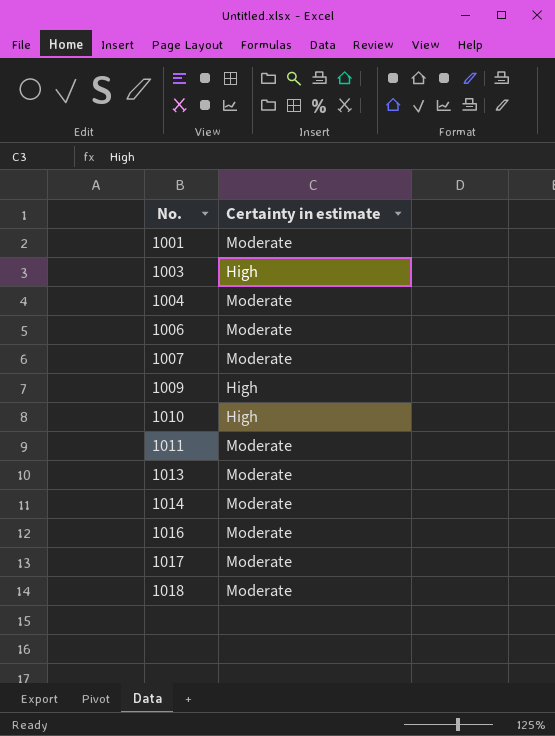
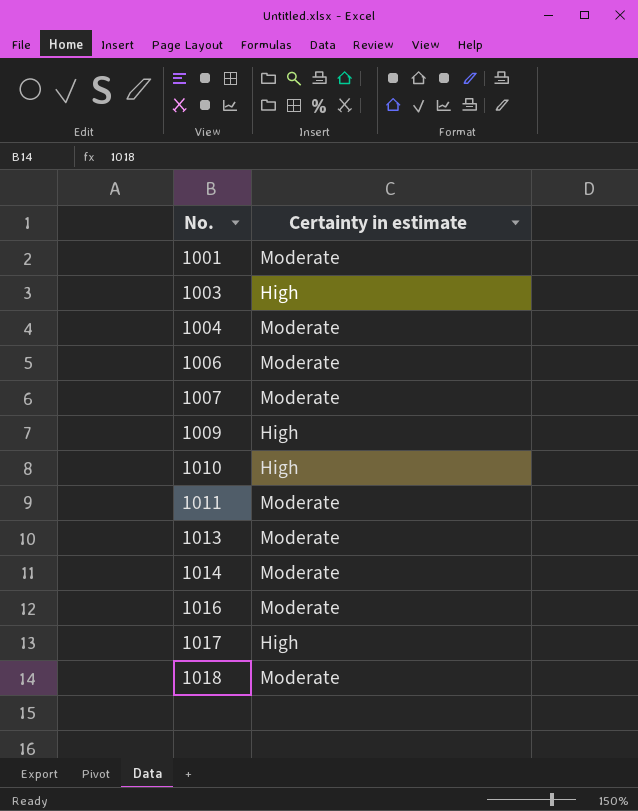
1017 | Certainty in estimate: Moderate -> High

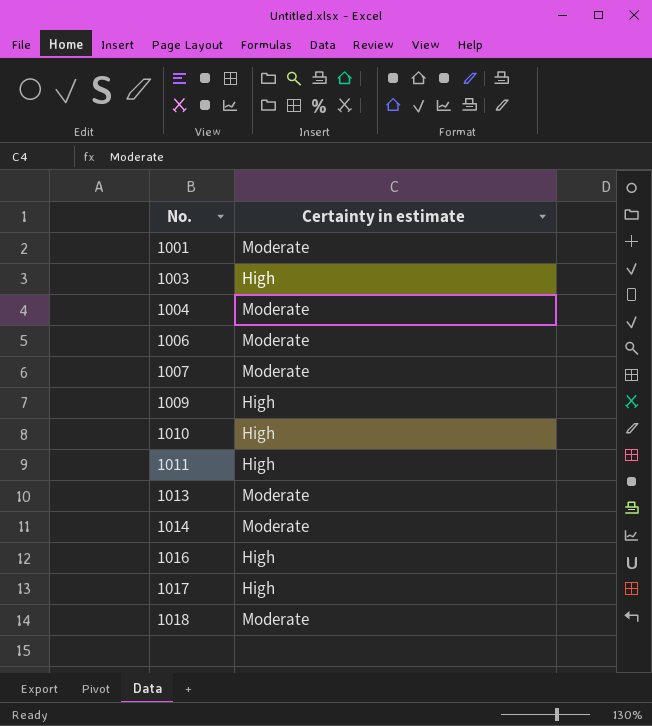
1011 | Certainty in estimate: Moderate -> High
1016 | Certainty in estimate: Moderate -> High

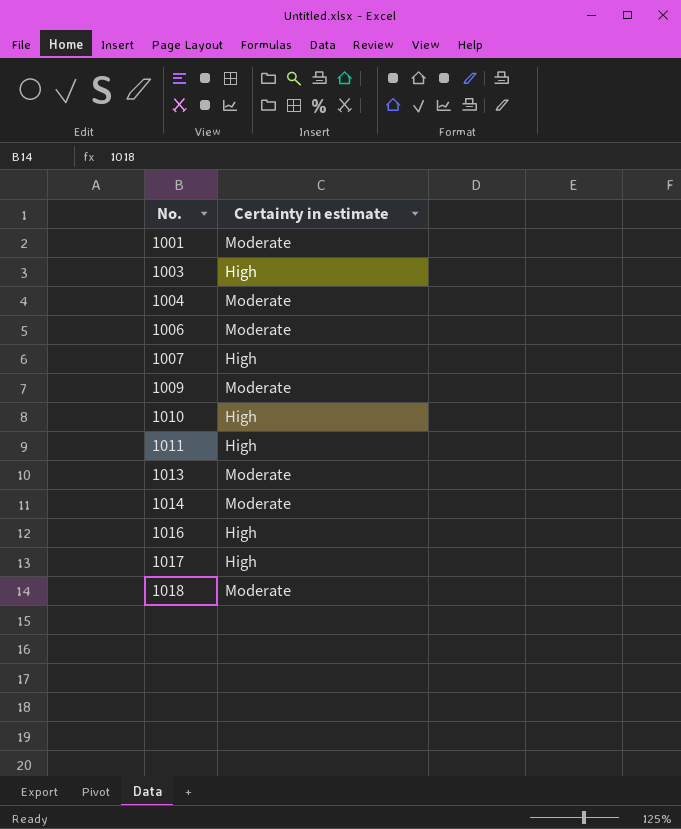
1007 | Certainty in estimate: Moderate -> High
1009 | Certainty in estimate: High -> Moderate

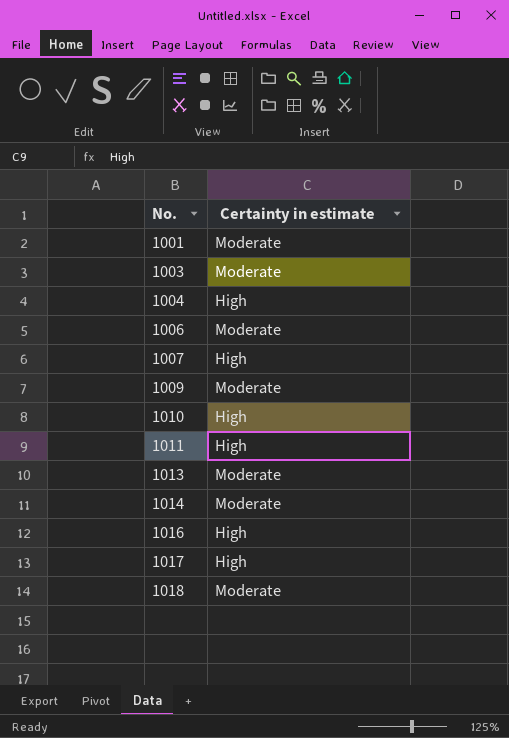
1003 | Certainty in estimate: High -> Moderate
1004 | Certainty in estimate: Moderate -> High

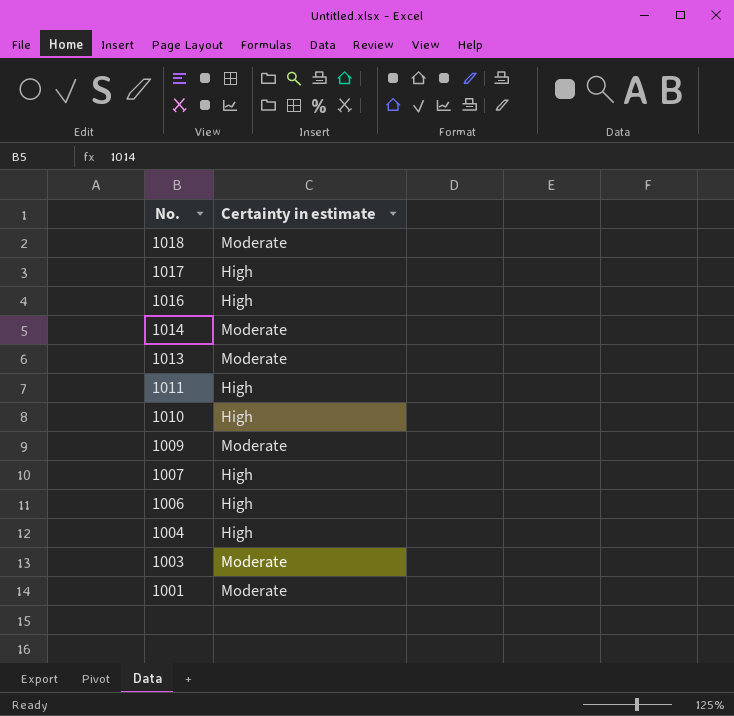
row order: No. ascending -> No. descending
1006 | Certainty in estimate: Moderate -> High

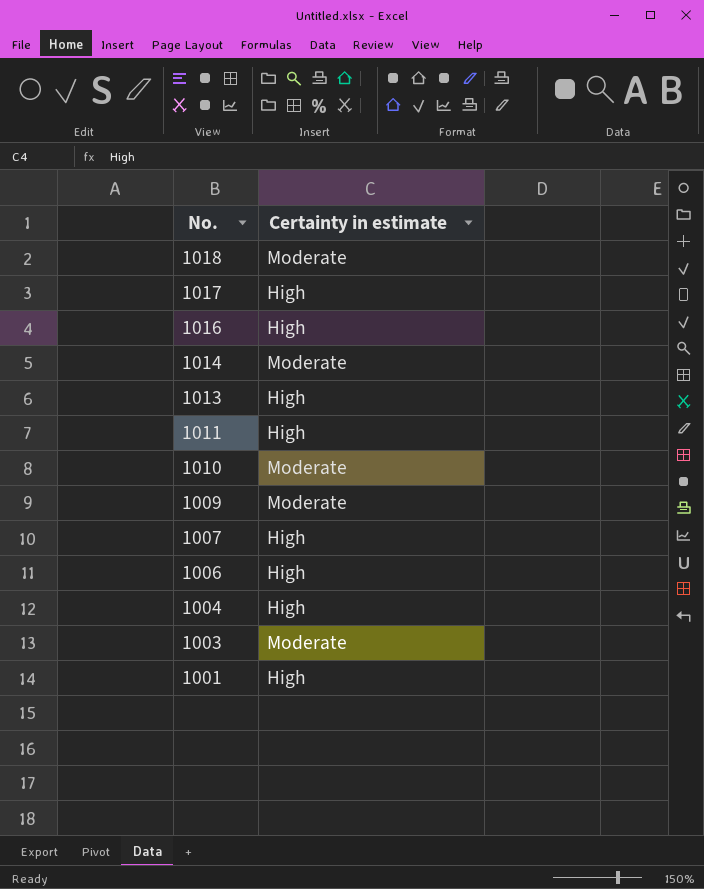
1013 | Certainty in estimate: Moderate -> High
1010 | Certainty in estimate: High -> Moderate
1001 | Certainty in estimate: Moderate -> High

